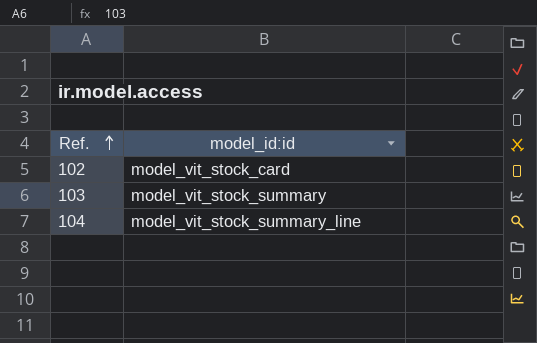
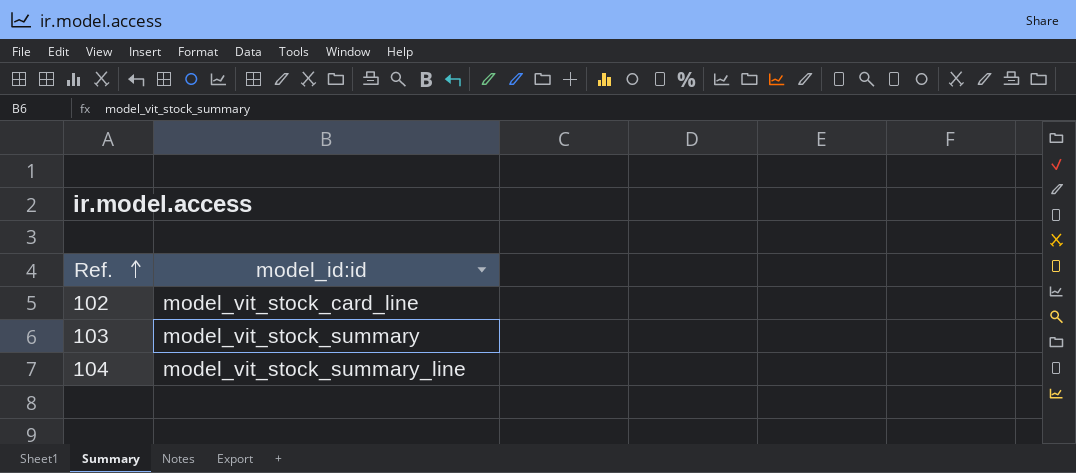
102 | model_id:id: model_vit_stock_card -> model_vit_stock_card_line

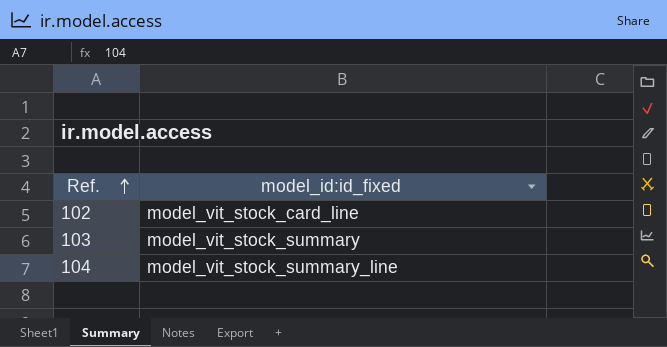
column name: model_id:id -> model_id:id_fixed

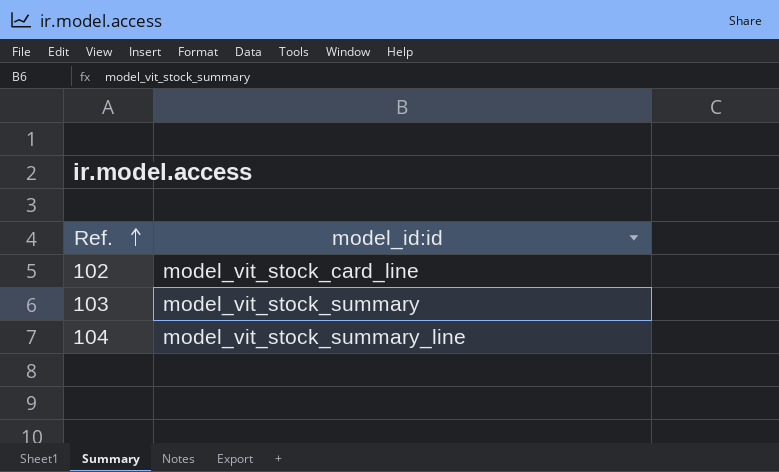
column name: model_id:id_fixed -> model_id:id

